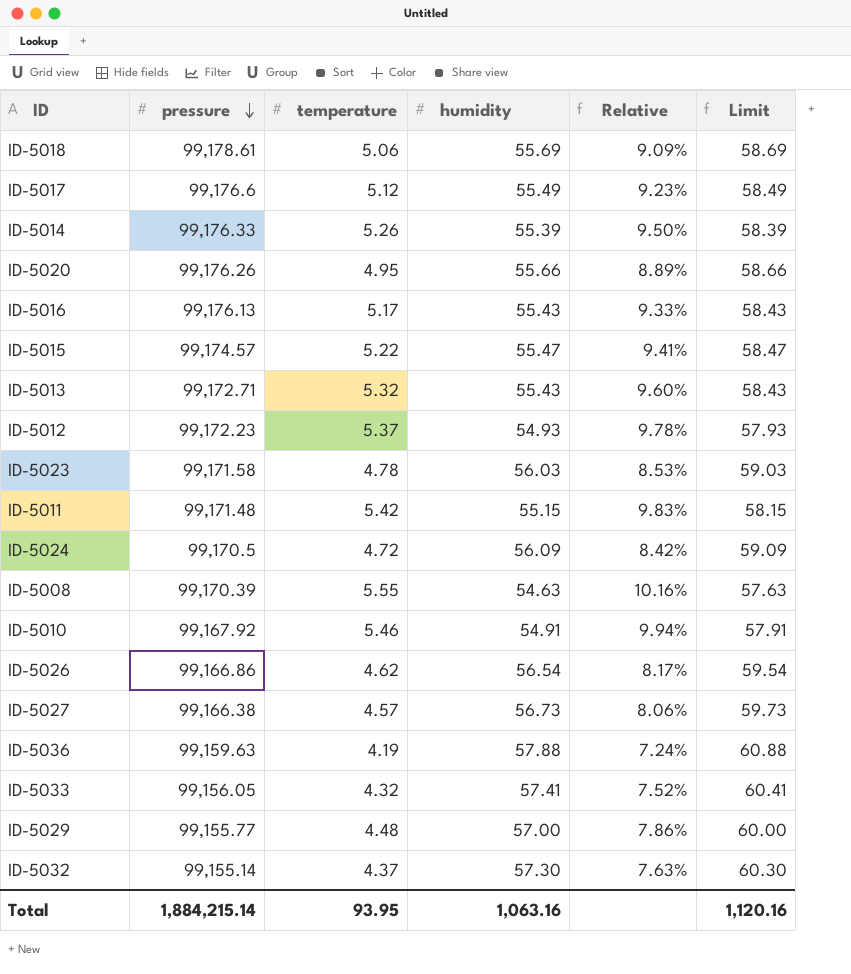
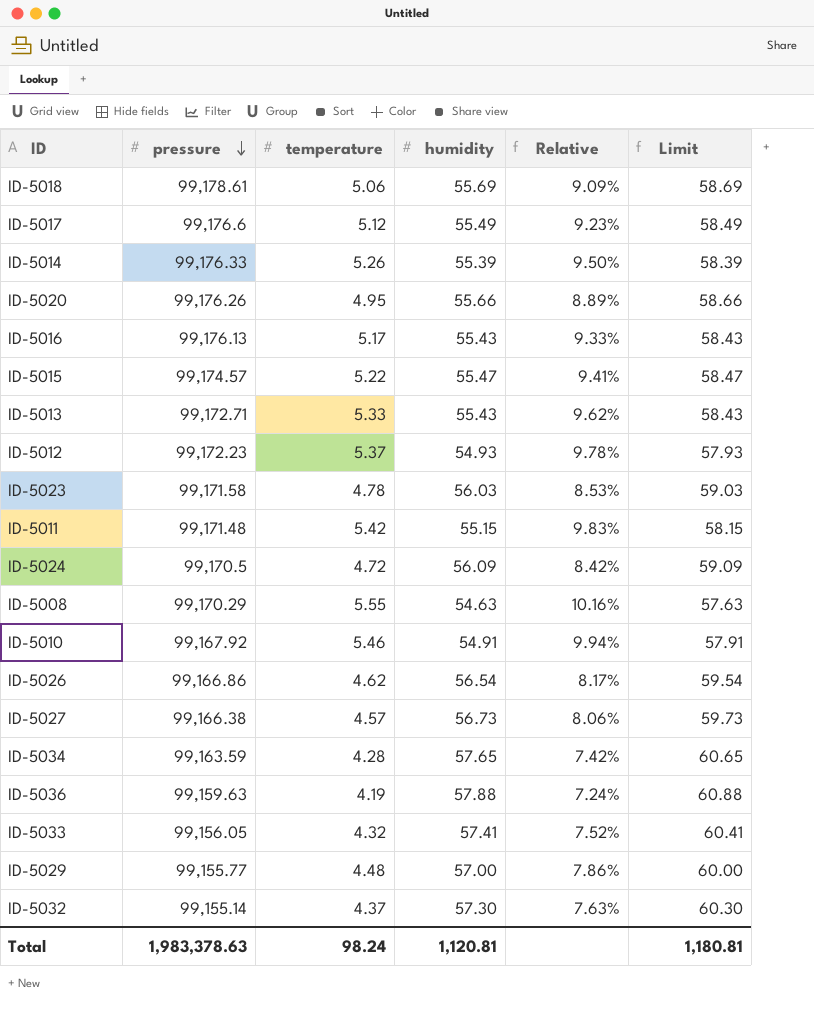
ID-5013 | temperature: 5.32 -> 5.33
ID-5013 | Relative: 9.60% -> 9.62%
ID-5008 | pressure: 99,170.39 -> 99,170.29
row ID-5034: none -> 99,163.59 | 4.28 | 57.65 | 7.42% | 60.65
Total | pressure: 1,884,215.14 -> 1,983,378.63
Total | temperature: 93.95 -> 98.24
Total | humidity: 1,063.16 -> 1,120.81
Total | Limit: 1,120.16 -> 1,180.81

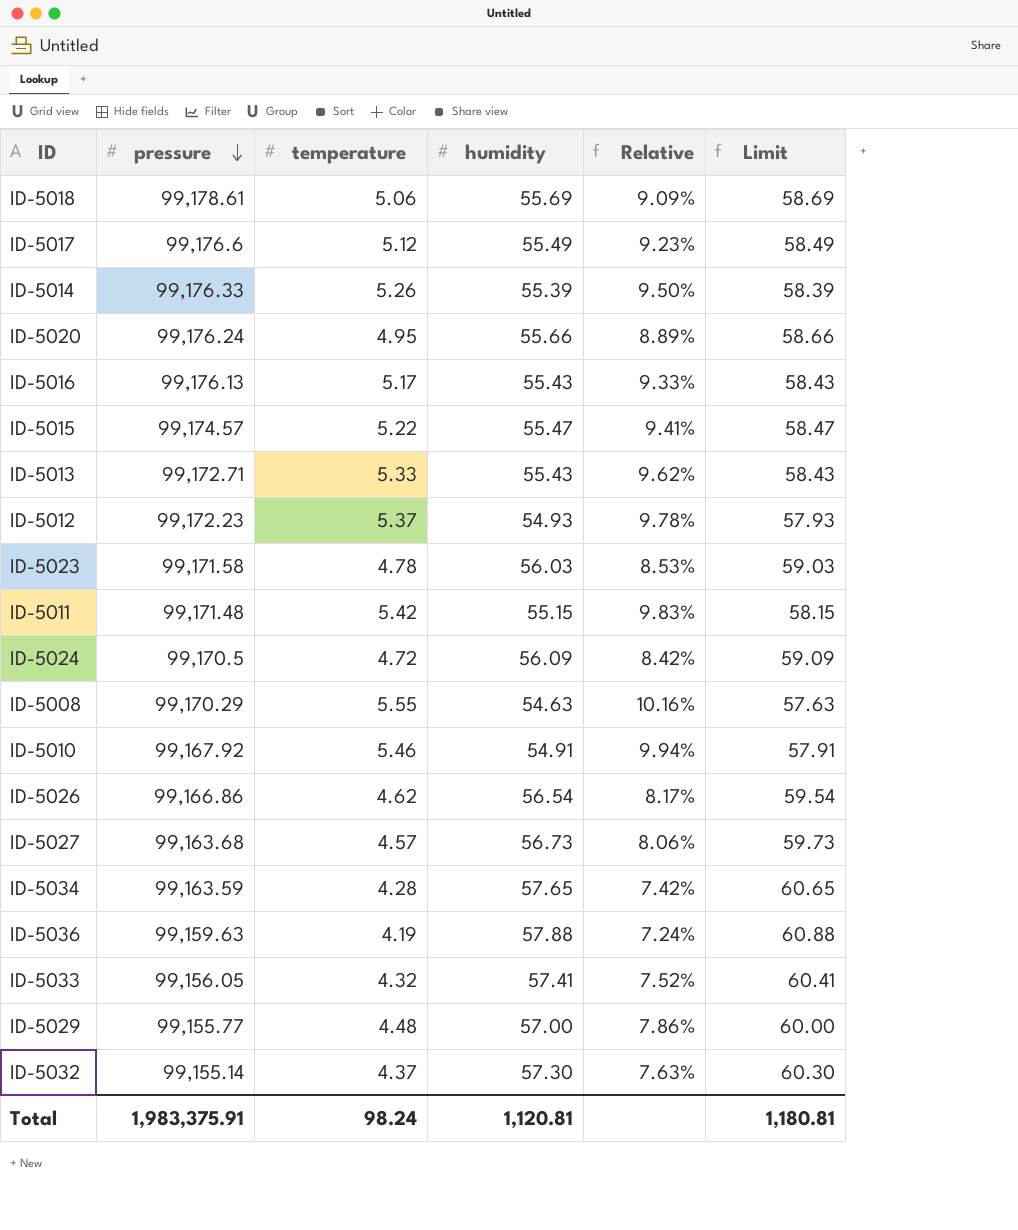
ID-5020 | pressure: 99,176.26 -> 99,176.24
ID-5027 | pressure: 99,166.38 -> 99,163.68
Total | pressure: 1,983,378.63 -> 1,983,375.91

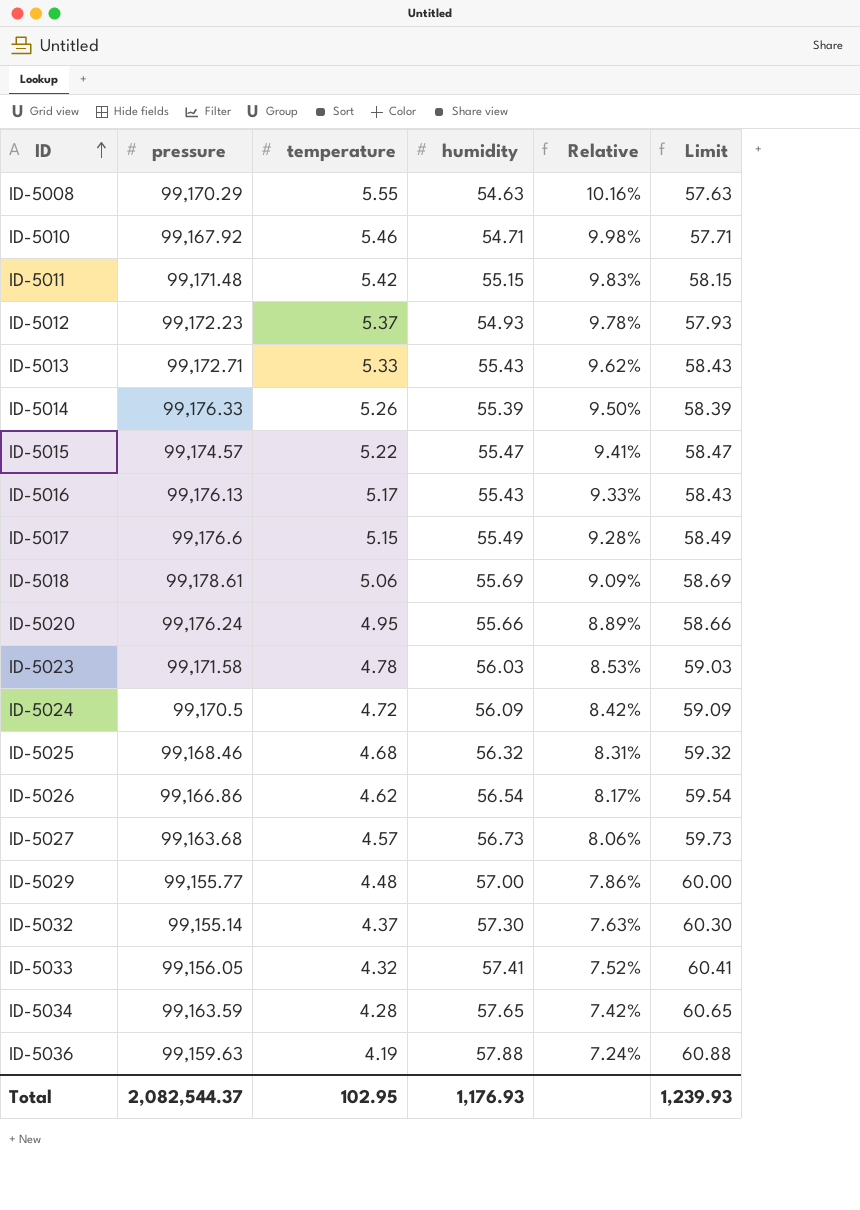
row order: pressure descending -> ID ascending
ID-5010 | humidity: 54.91 -> 54.71
ID-5010 | Relative: 9.94% -> 9.98%
ID-5010 | Limit: 57.91 -> 57.71
ID-5017 | temperature: 5.12 -> 5.15
ID-5017 | Relative: 9.23% -> 9.28%
row ID-5025: none -> 99,168.46 | 4.68 | 56.32 | 8.31% | 59.32
Total | pressure: 1,983,375.91 -> 2,082,544.37
Total | temperature: 98.24 -> 102.95
Total | humidity: 1,120.81 -> 1,176.93
Total | Limit: 1,180.81 -> 1,239.93

